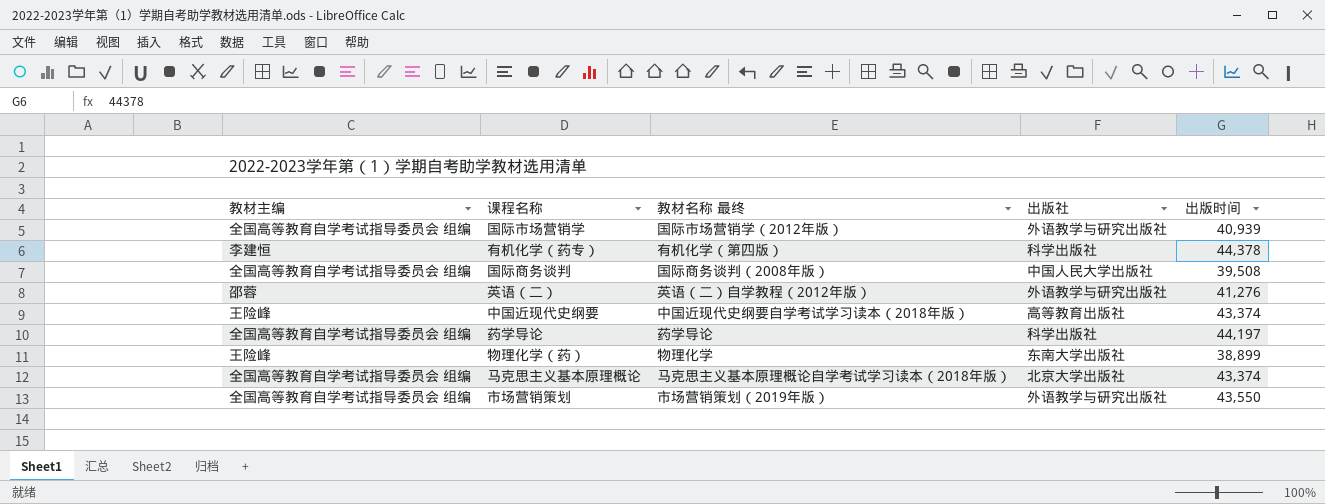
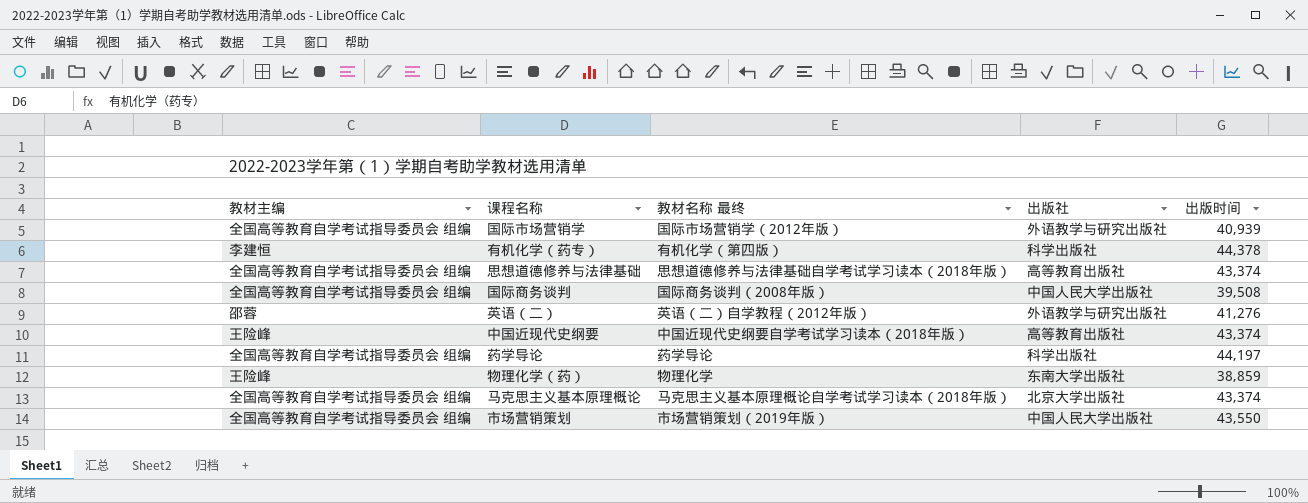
row 思想道德修养与法律基础: none -> 全国高等教育自学考试指导委员会 组编 | 思想道德修养与法律基础自学考试学习读本（2018年版） | 高等教育出版社 | 43,374
物理化学（药） | 出版时间: 38,899 -> 38,859
市场营销策划 | 出版社: 外语教学与研究出版社 -> 中国人民大学出版社

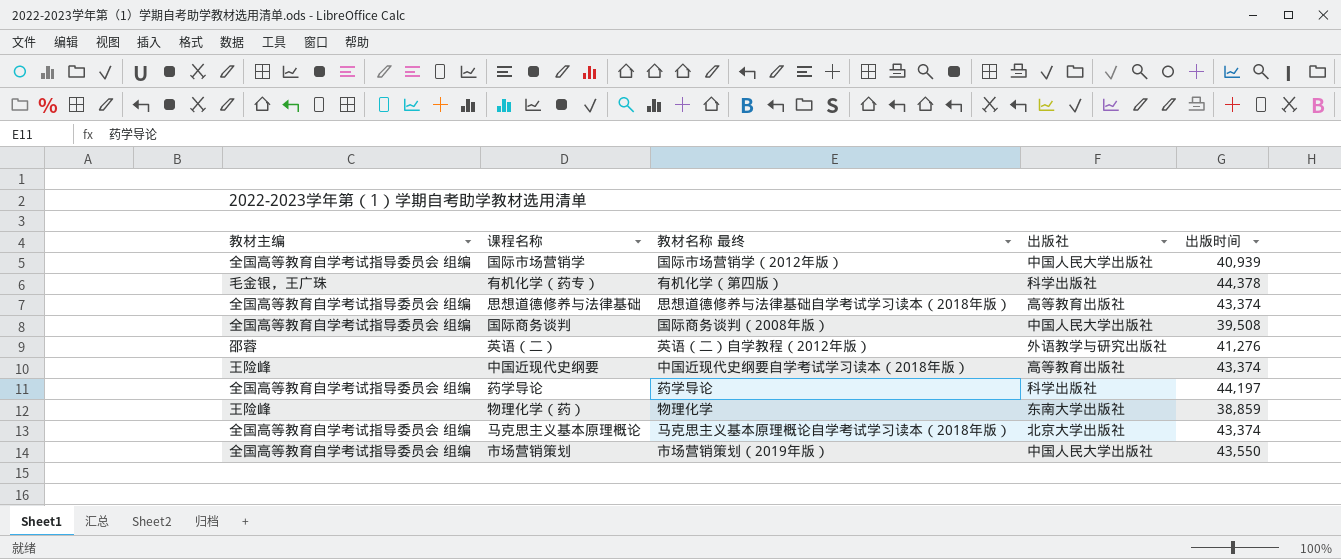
国际市场营销学 | 出版社: 外语教学与研究出版社 -> 中国人民大学出版社
有机化学（药专） | 教材主编: 李建恒 -> 毛金银，王广珠

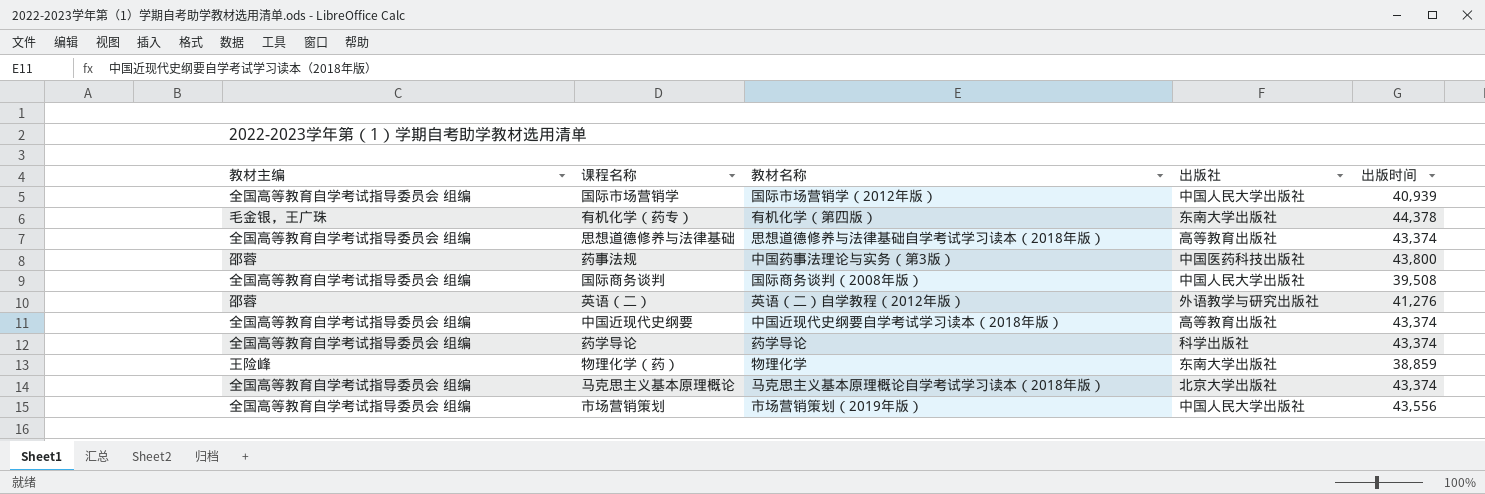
column name: 教材名称 最终 -> 教材名称
有机化学（药专） | 出版社: 科学出版社 -> 东南大学出版社
row 药事法规: none -> 邵蓉 | 中国药事法理论与实务（第3版） | 中国医药科技出版社 | 43,800
中国近现代史纲要 | 教材主编: 王险峰 -> 全国高等教育自学考试指导委员会 组编
药学导论 | 出版时间: 44,197 -> 43,374
市场营销策划 | 出版时间: 43,550 -> 43,556

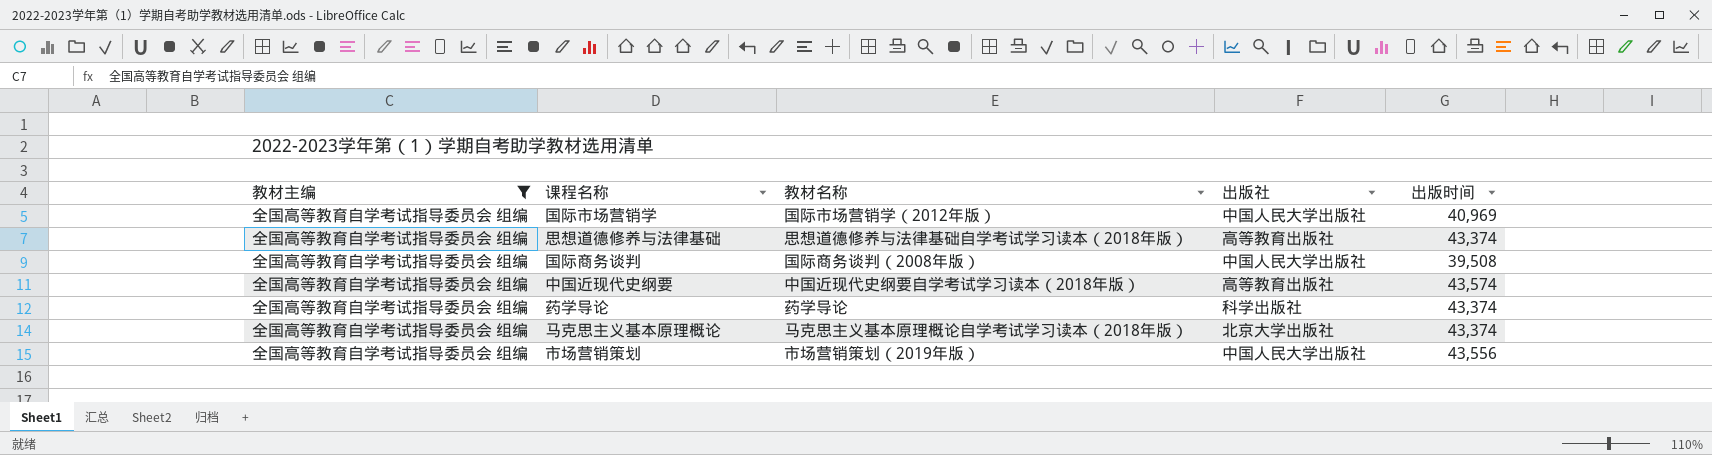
filter: none -> 教材主编 = 全国高等教育自学考试指导委员会 组编
国际市场营销学 | 出版时间: 40,939 -> 40,969
中国近现代史纲要 | 出版时间: 43,374 -> 43,574

